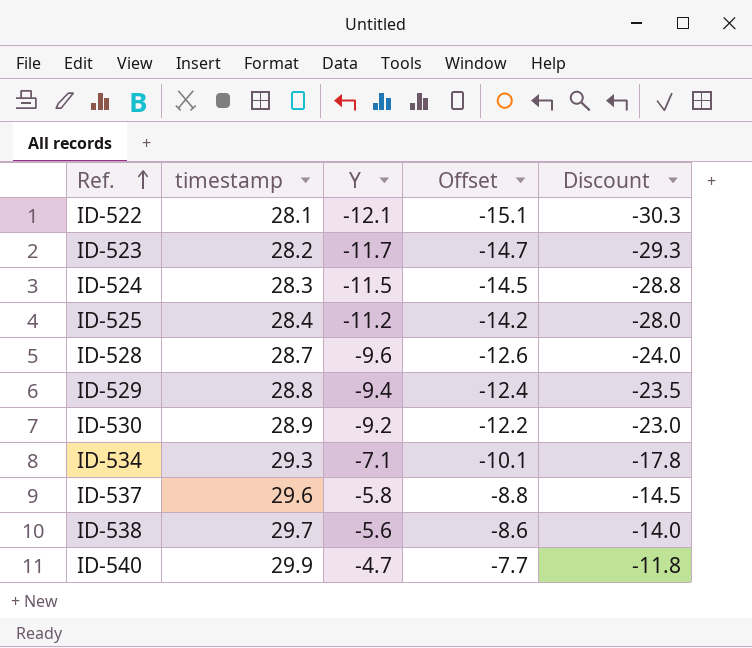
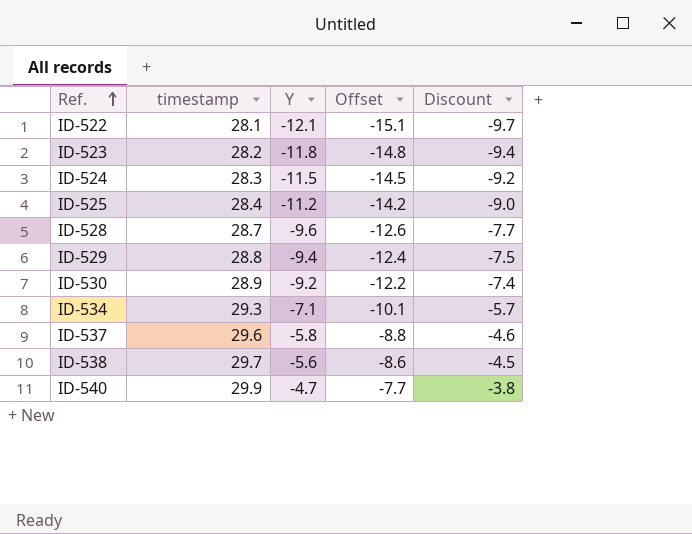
column Discount | formula: [Y] * 2.5 -> [Y] * 0.8
ID-523 | Y: -11.7 -> -11.8
ID-523 | Offset: -14.7 -> -14.8

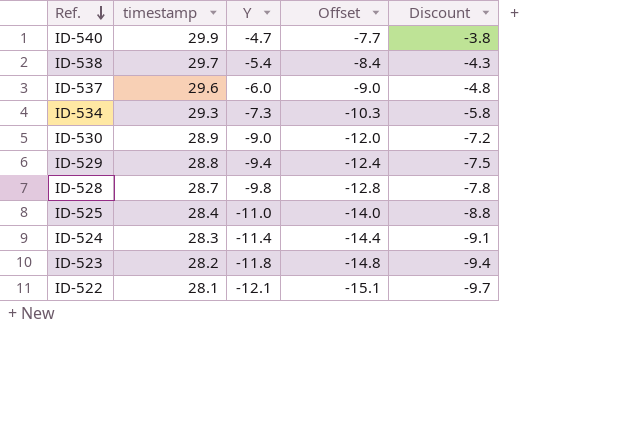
row order: Ref. ascending -> Ref. descending
ID-538 | Y: -5.6 -> -5.4
ID-538 | Offset: -8.6 -> -8.4
ID-538 | Discount: -4.5 -> -4.3
ID-537 | Y: -5.8 -> -6.0
ID-537 | Offset: -8.8 -> -9.0
ID-537 | Discount: -4.6 -> -4.8
ID-534 | Y: -7.1 -> -7.3
ID-534 | Offset: -10.1 -> -10.3
ID-534 | Discount: -5.7 -> -5.8
ID-530 | Y: -9.2 -> -9.0
ID-530 | Offset: -12.2 -> -12.0
ID-530 | Discount: -7.4 -> -7.2
ID-528 | Y: -9.6 -> -9.8
ID-528 | Offset: -12.6 -> -12.8
ID-528 | Discount: -7.7 -> -7.8
ID-525 | Y: -11.2 -> -11.0
ID-525 | Offset: -14.2 -> -14.0
ID-525 | Discount: -9.0 -> -8.8
ID-524 | Y: -11.5 -> -11.4
ID-524 | Offset: -14.5 -> -14.4
ID-524 | Discount: -9.2 -> -9.1

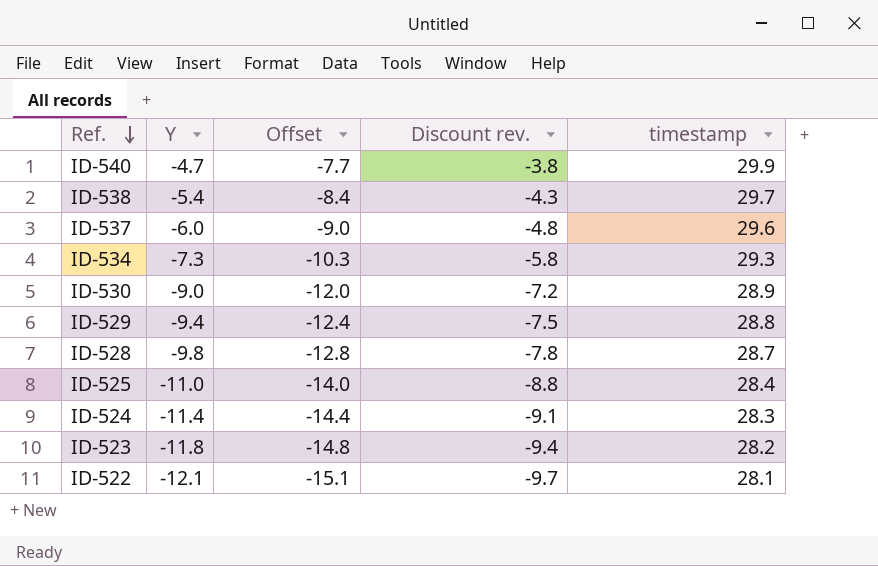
column name: Discount -> Discount rev.
column timestamp | position: 2 -> 5

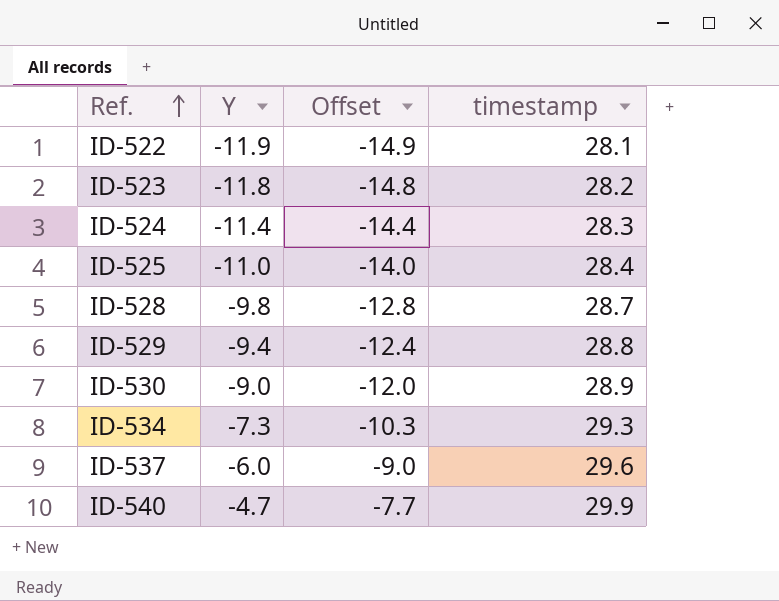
row order: Ref. descending -> Ref. ascending
column Discount rev. | formula: [Y] * 0.8 -> none
row ID-538: -5.4 | -8.4 | -4.3 | 29.7 -> none
ID-522 | Y: -12.1 -> -11.9
ID-522 | Offset: -15.1 -> -14.9

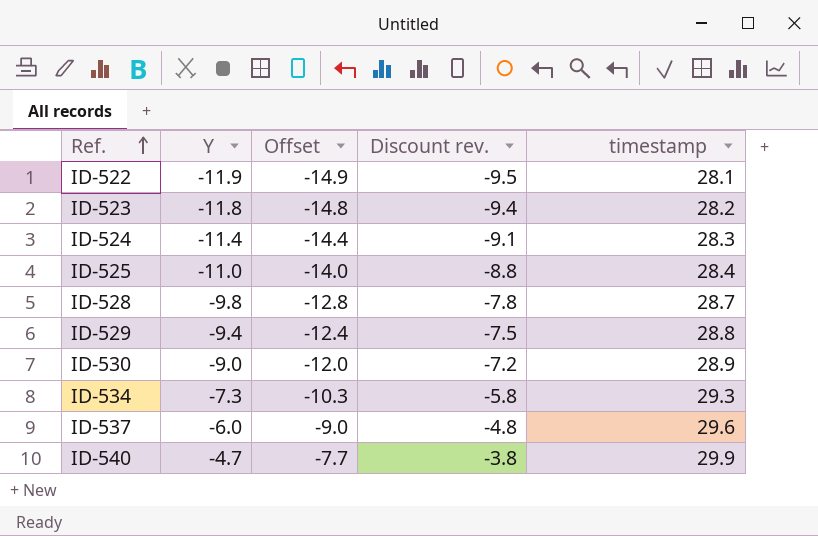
column Discount rev. | formula: none -> [Y] * 0.8

